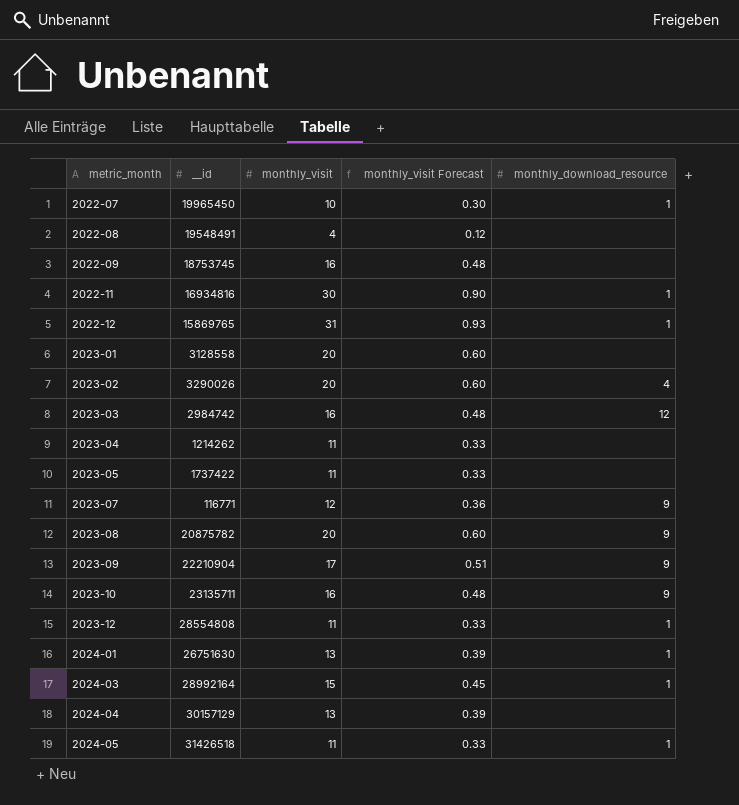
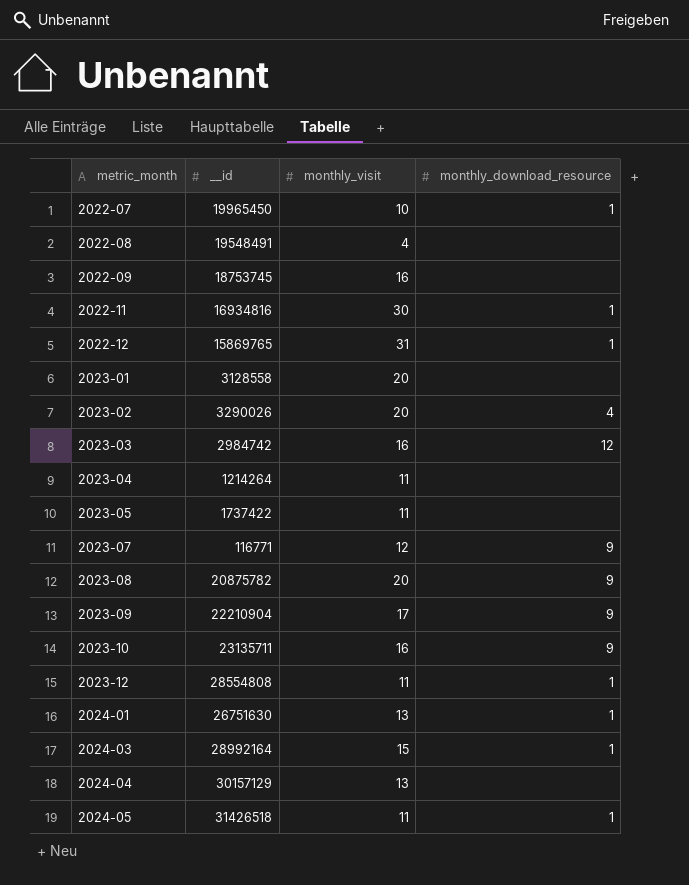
column monthly_visit Forecast | formula: [monthly_visit] * 0.03 -> none
2023-04 | __id: 1214262 -> 1214264

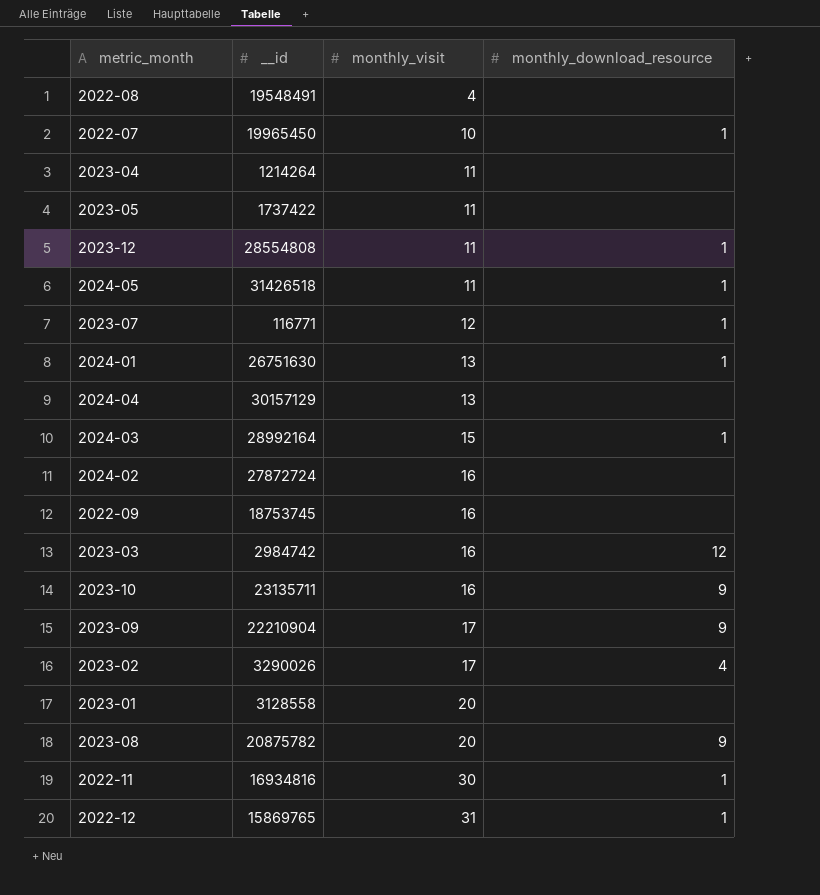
row order: metric_month ascending -> monthly_visit ascending
2023-07 | monthly_download_resource: 9 -> 1
row 2024-02: none -> 27872724 | 16 | none
2023-02 | monthly_visit: 20 -> 17

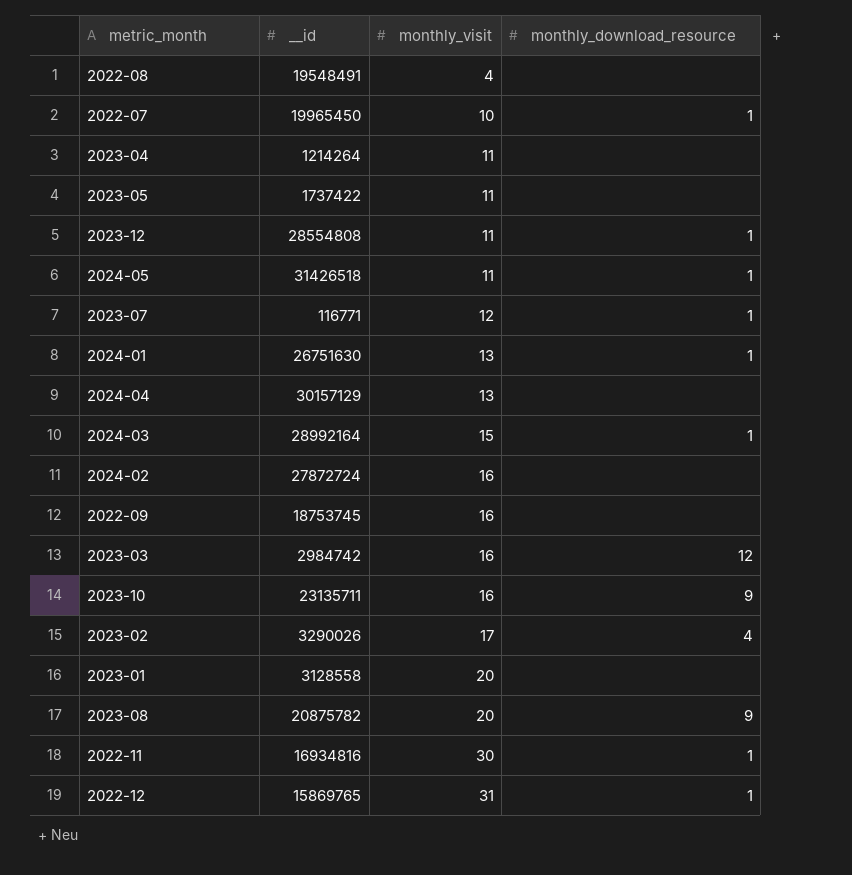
row 2023-09: 22210904 | 17 | 9 -> none

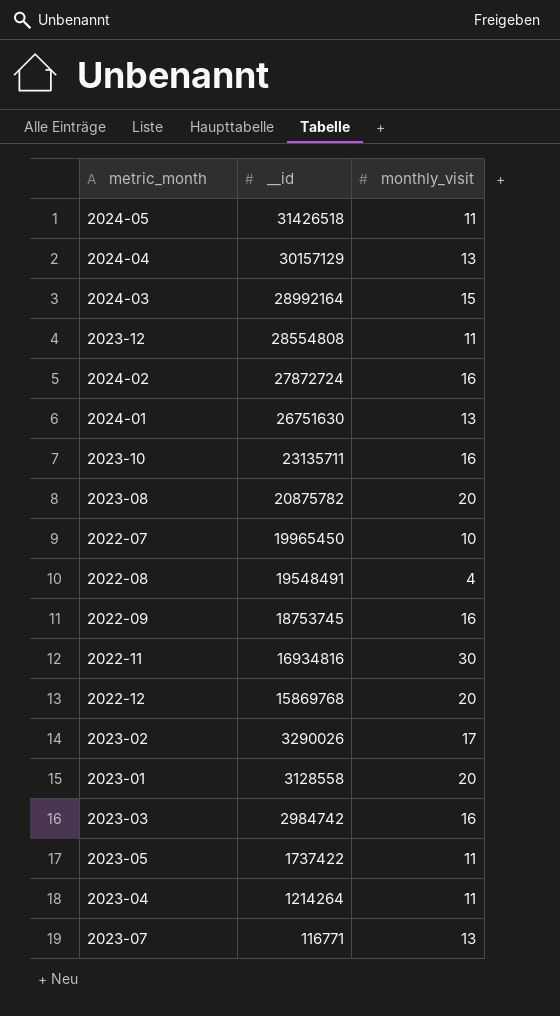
row order: monthly_visit ascending -> __id descending
column monthly_download_resource | position: 4 -> none
2022-12 | __id: 15869765 -> 15869768
2022-12 | monthly_visit: 31 -> 20
2023-07 | monthly_visit: 12 -> 13

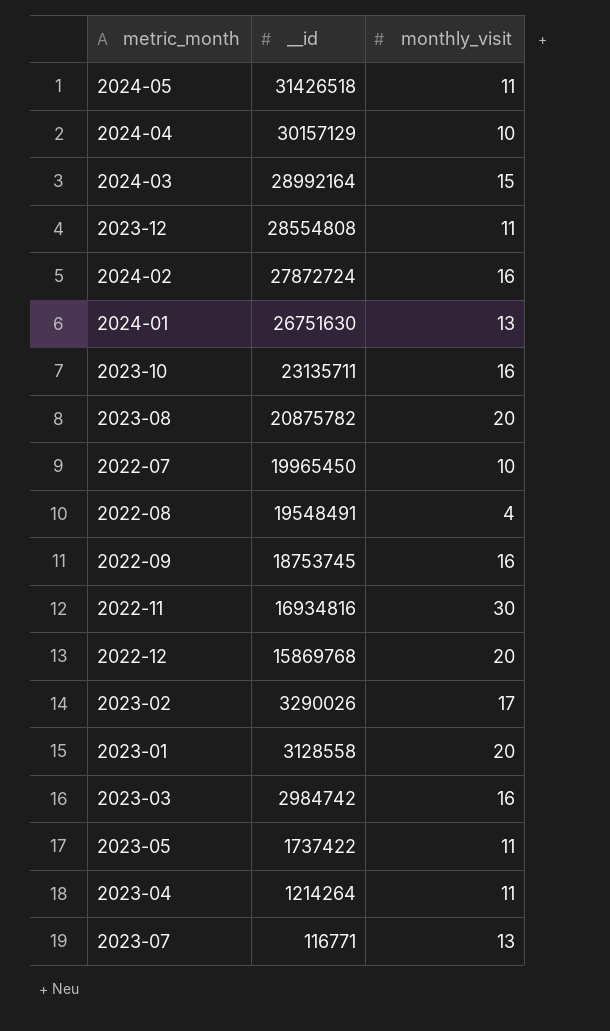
2024-04 | monthly_visit: 13 -> 10

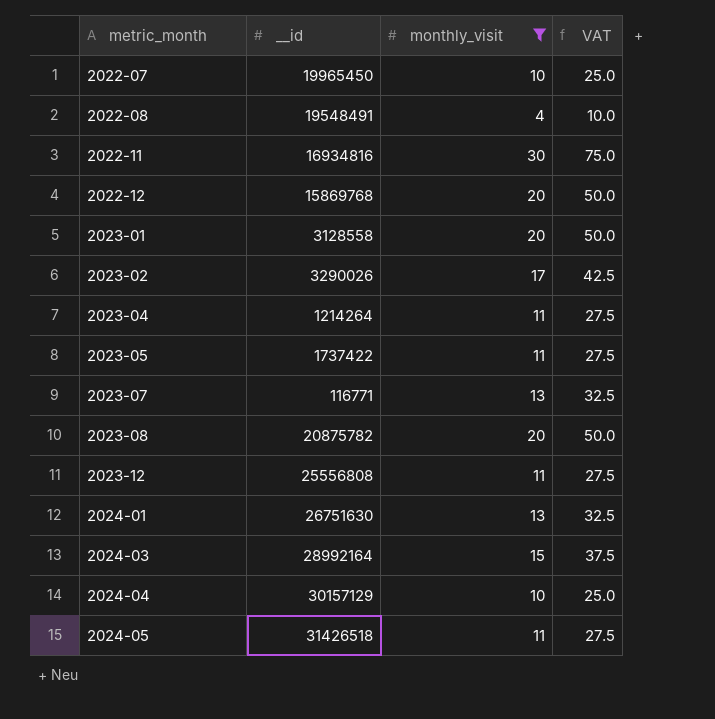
filter: none -> monthly_visit != 16
row order: __id descending -> metric_month ascending
column VAT | formula: none -> [monthly_visit] * 2.5
2023-12 | __id: 28554808 -> 25556808

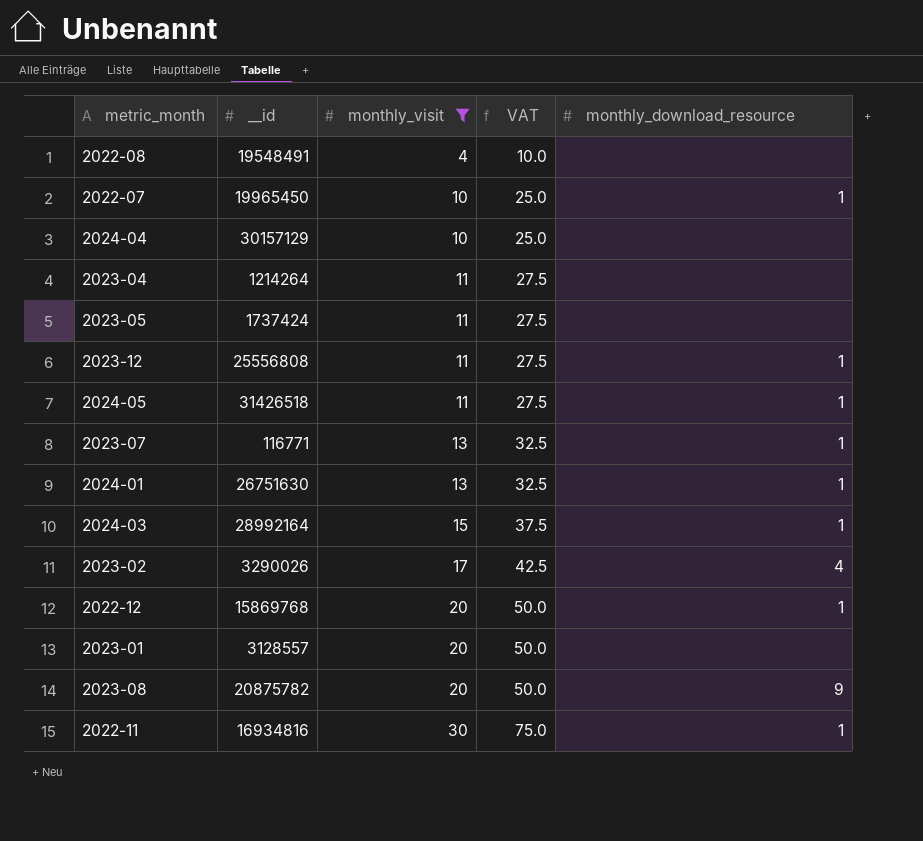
row order: metric_month ascending -> monthly_visit ascending
column monthly_download_resource | position: none -> 5
2023-05 | __id: 1737422 -> 1737424
2023-01 | __id: 3128558 -> 3128557

